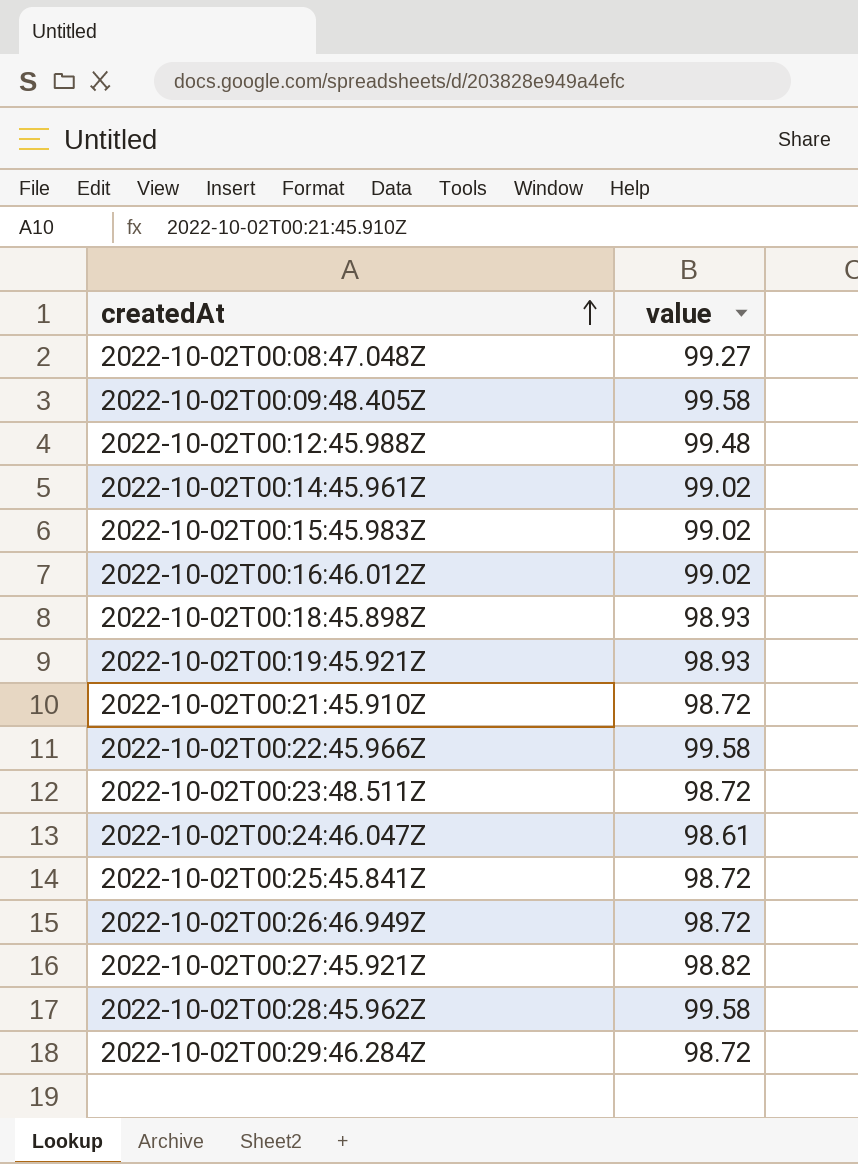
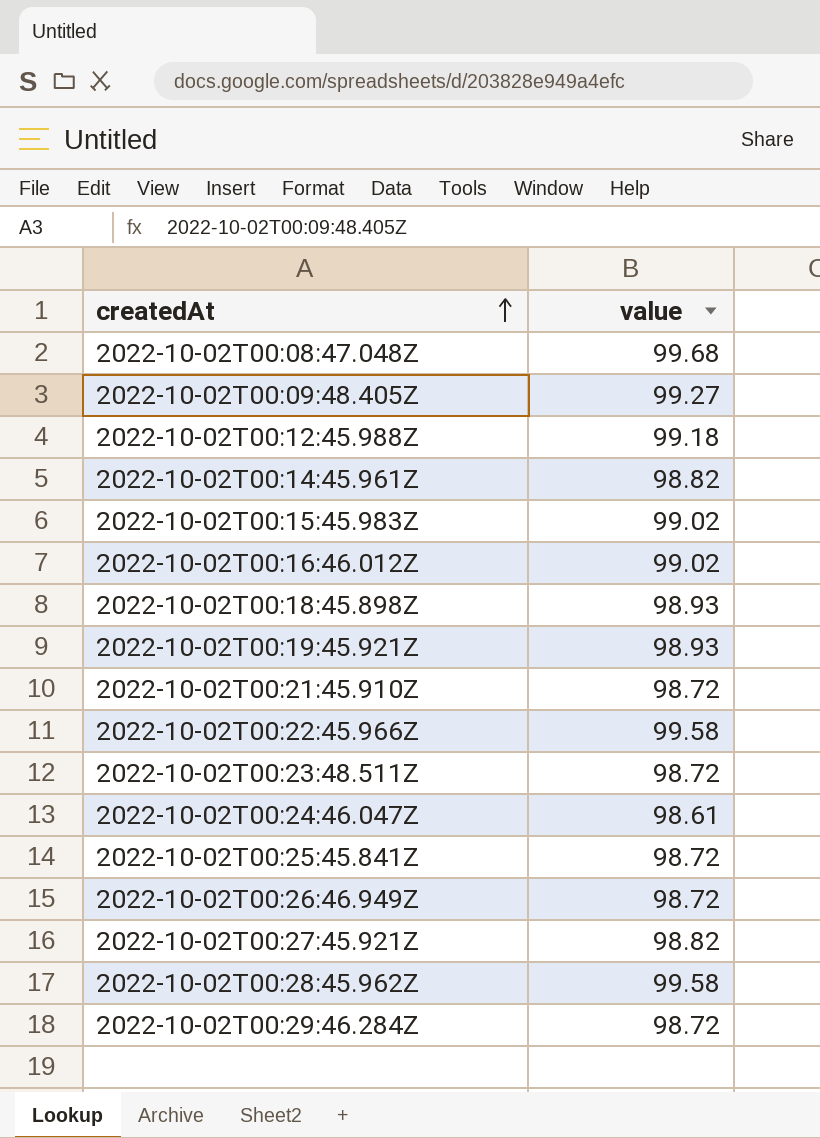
2022-10-02T00:08:47.048Z | value: 99.27 -> 99.68
2022-10-02T00:09:48.405Z | value: 99.58 -> 99.27
2022-10-02T00:12:45.988Z | value: 99.48 -> 99.18
2022-10-02T00:14:45.961Z | value: 99.02 -> 98.82

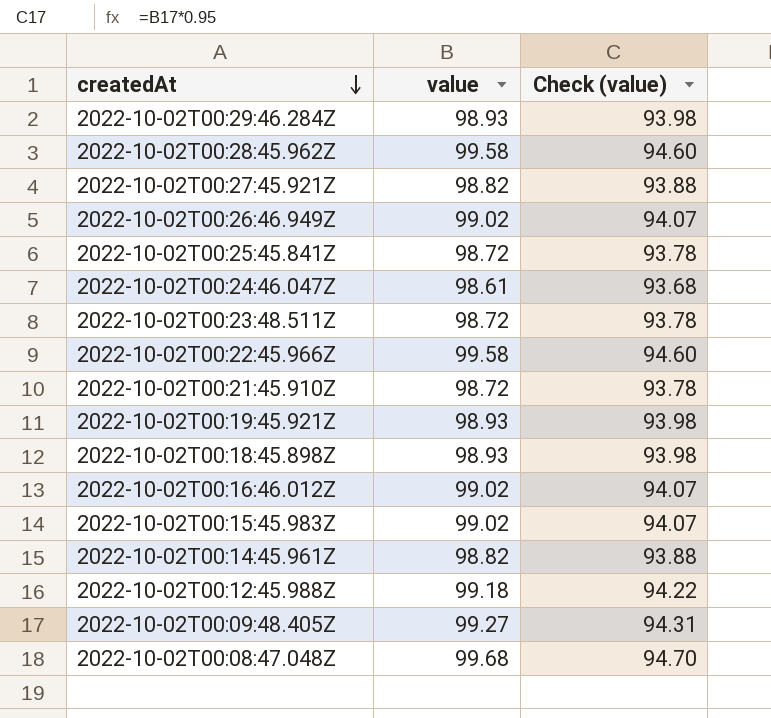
row order: createdAt ascending -> createdAt descending
column Check (value) | formula: none -> [value] * 0.95
2022-10-02T00:29:46.284Z | value: 98.72 -> 98.93
2022-10-02T00:26:46.949Z | value: 98.72 -> 99.02

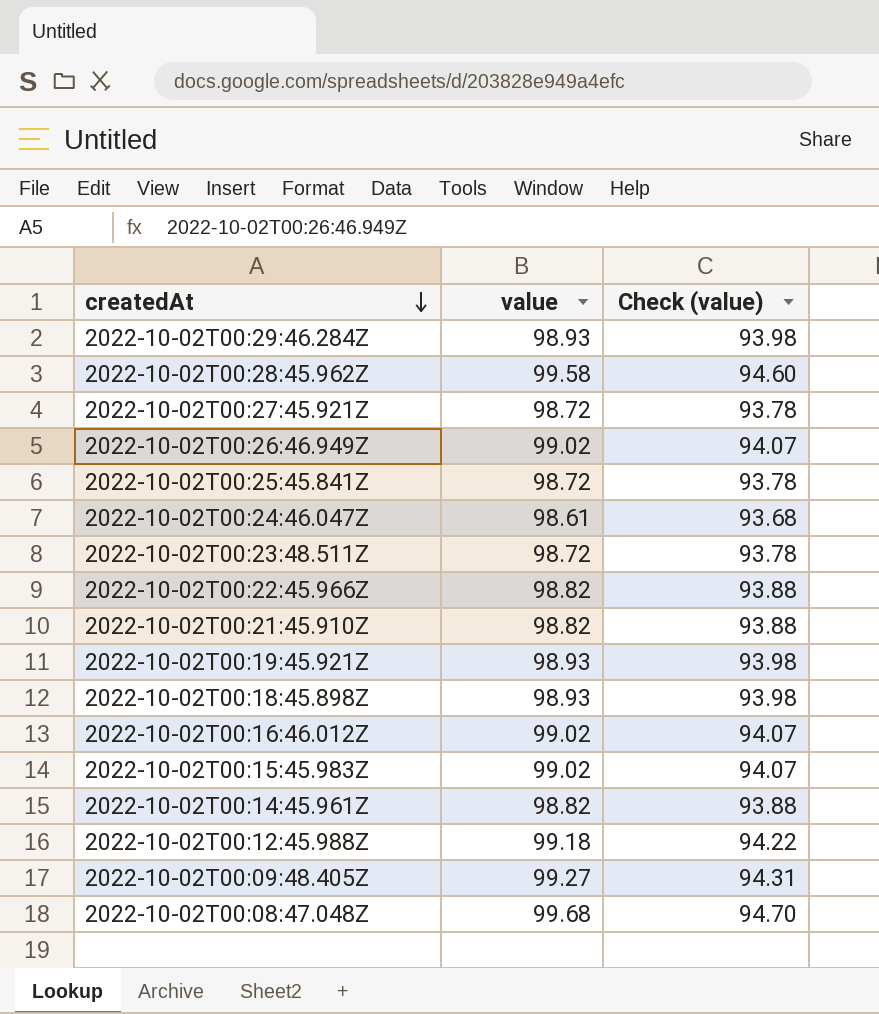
2022-10-02T00:27:45.921Z | value: 98.82 -> 98.72
2022-10-02T00:27:45.921Z | Check (value): 93.88 -> 93.78
2022-10-02T00:22:45.966Z | value: 99.58 -> 98.82
2022-10-02T00:22:45.966Z | Check (value): 94.60 -> 93.88
2022-10-02T00:21:45.910Z | value: 98.72 -> 98.82
2022-10-02T00:21:45.910Z | Check (value): 93.78 -> 93.88

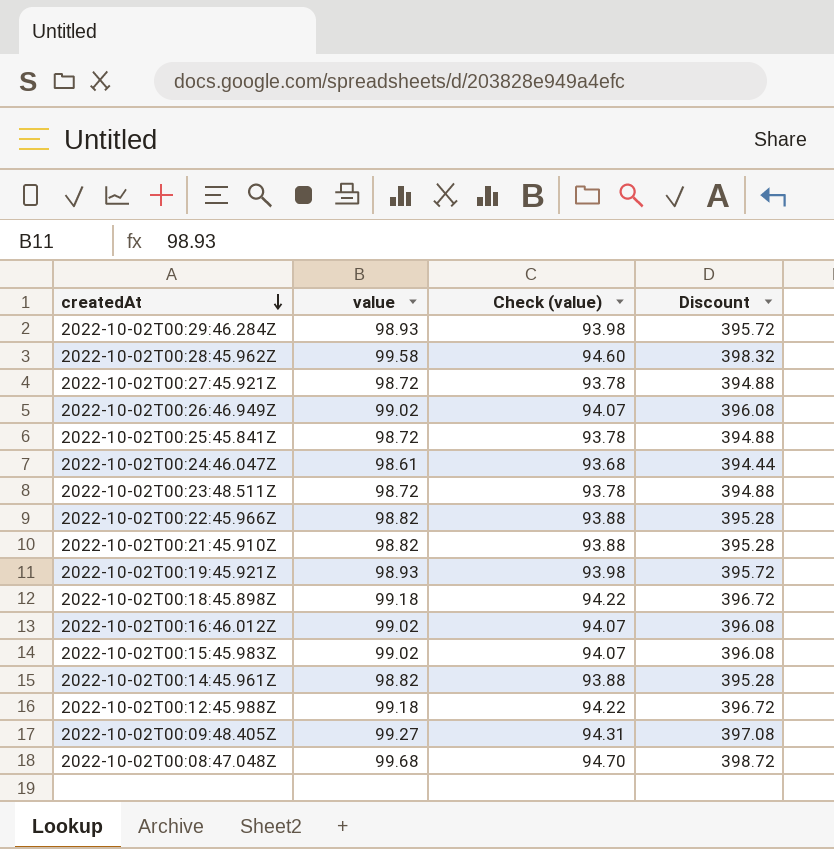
column Discount | formula: none -> [value] * 4
2022-10-02T00:18:45.898Z | value: 98.93 -> 99.18
2022-10-02T00:18:45.898Z | Check (value): 93.98 -> 94.22

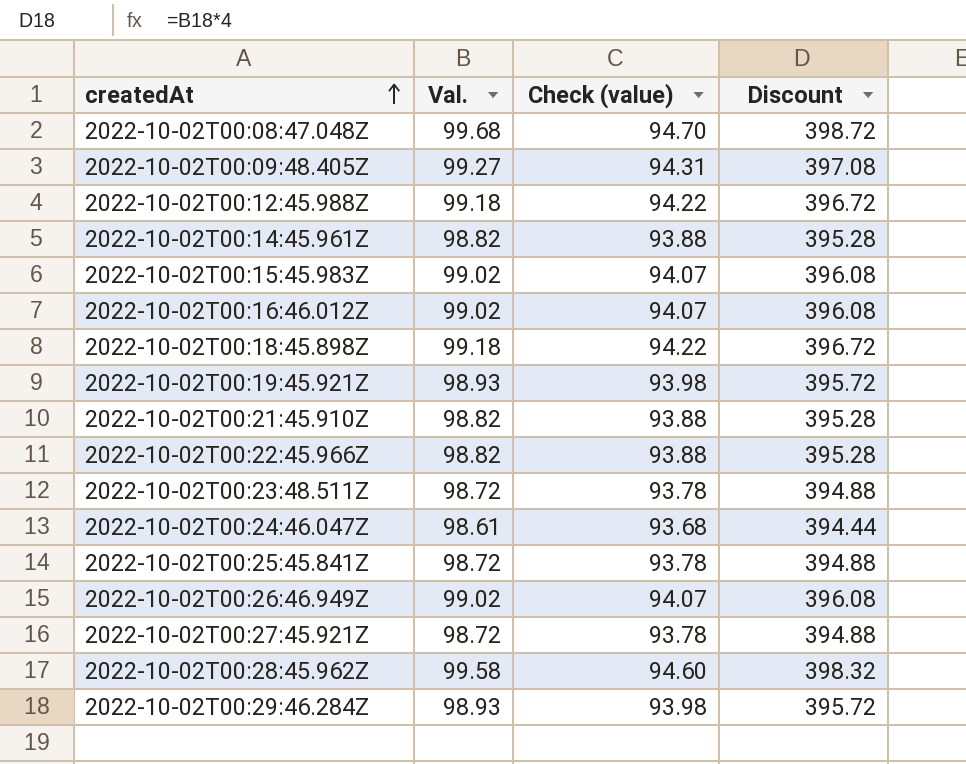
row order: createdAt descending -> createdAt ascending
column name: value -> Val.

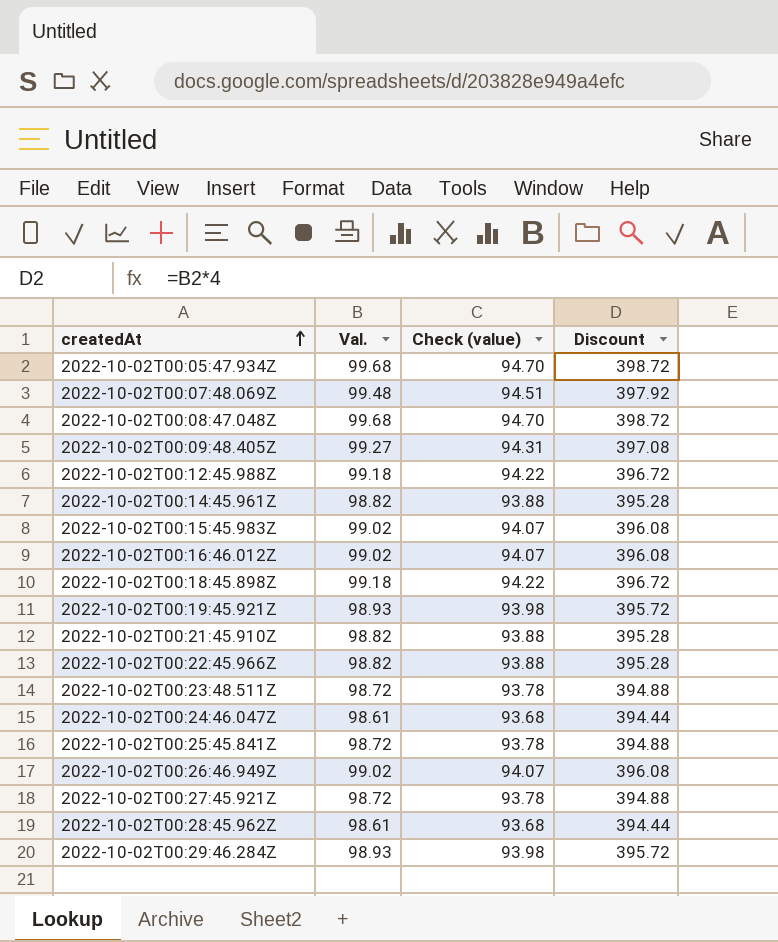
row 2022-10-02T00:05:47.934Z: none -> 99.68 | 94.70 | 398.72
row 2022-10-02T00:07:48.069Z: none -> 99.48 | 94.51 | 397.92
2022-10-02T00:28:45.962Z | Val.: 99.58 -> 98.61
2022-10-02T00:28:45.962Z | Check (value): 94.60 -> 93.68
2022-10-02T00:28:45.962Z | Discount: 398.32 -> 394.44

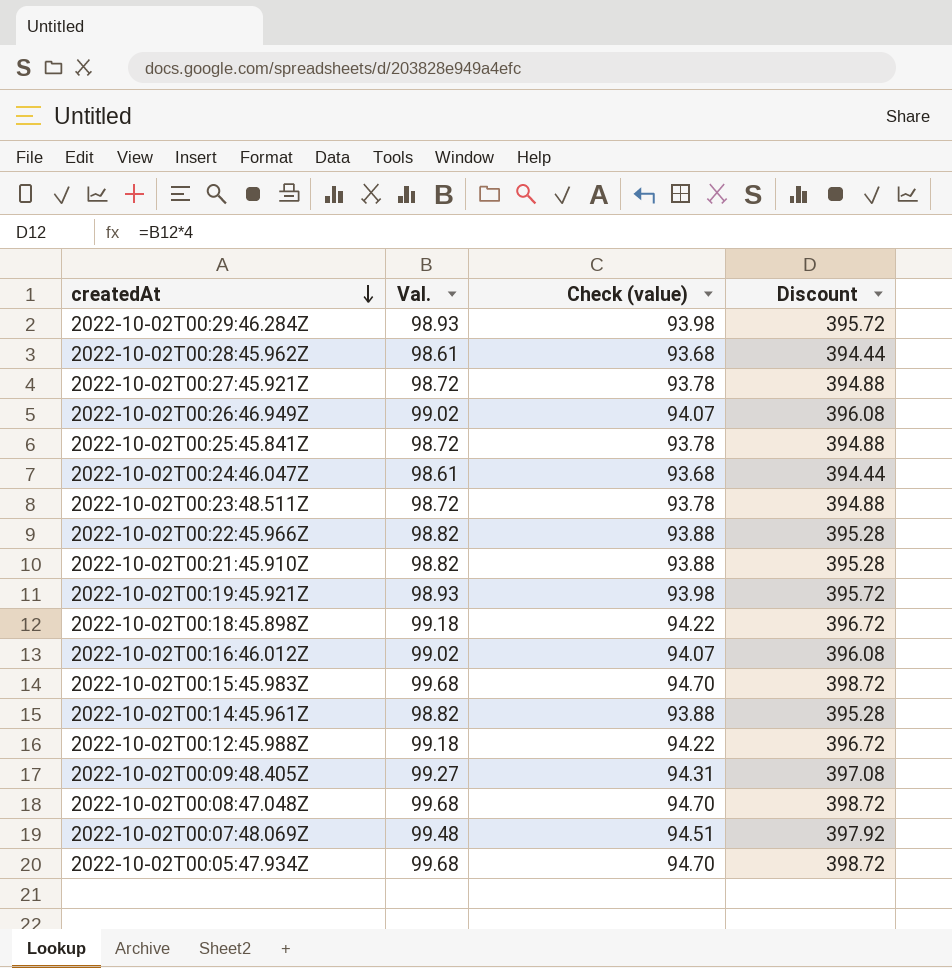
row order: createdAt ascending -> createdAt descending
2022-10-02T00:15:45.983Z | Val.: 99.02 -> 99.68
2022-10-02T00:15:45.983Z | Check (value): 94.07 -> 94.70
2022-10-02T00:15:45.983Z | Discount: 396.08 -> 398.72

